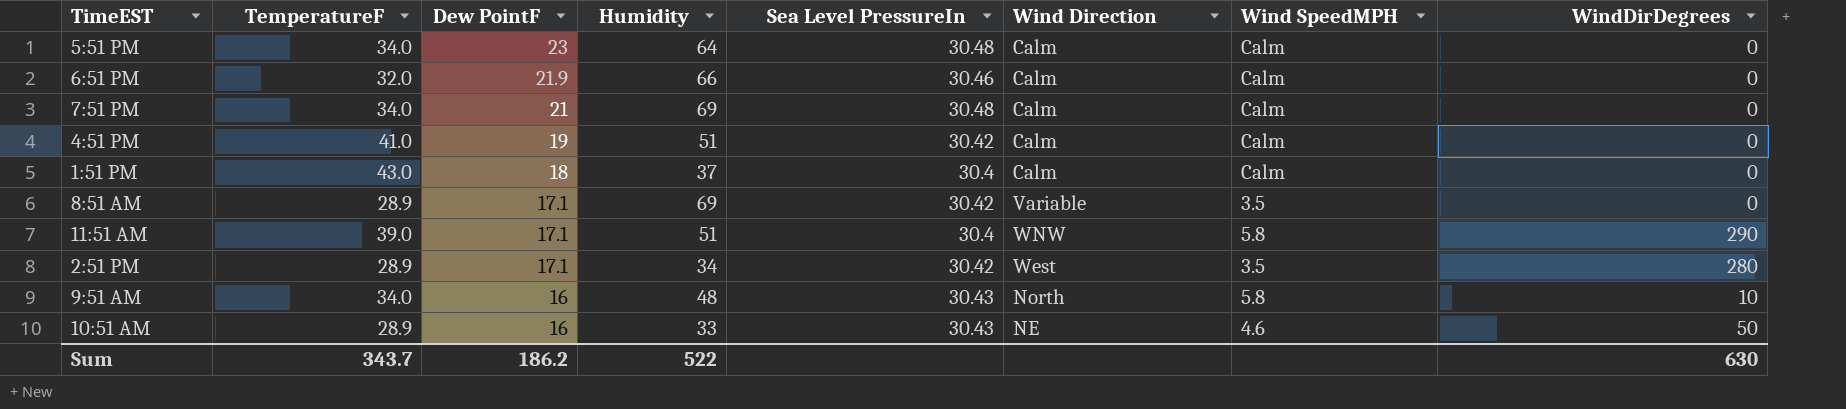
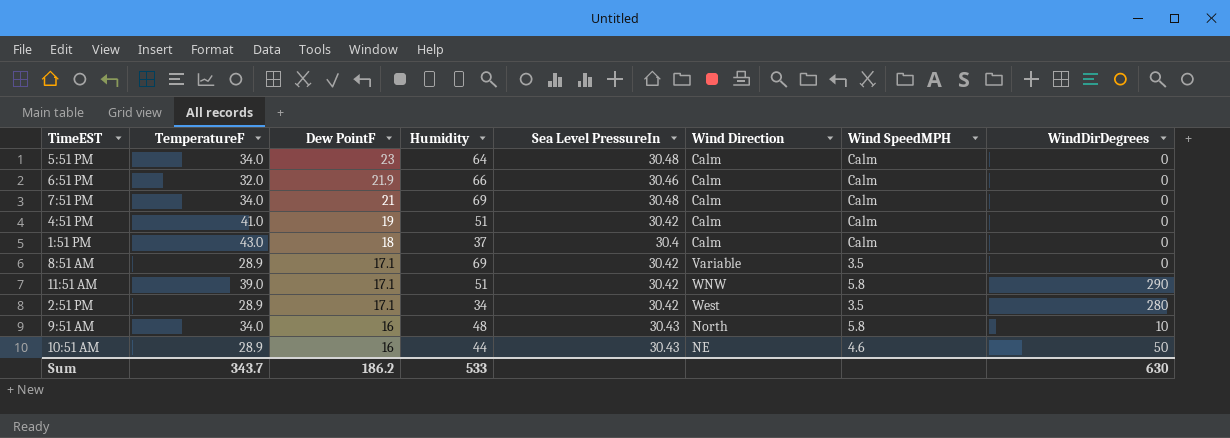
11:51 AM | Sea Level PressureIn: 30.4 -> 30.42
10:51 AM | Humidity: 33 -> 44
Sum | Humidity: 522 -> 533

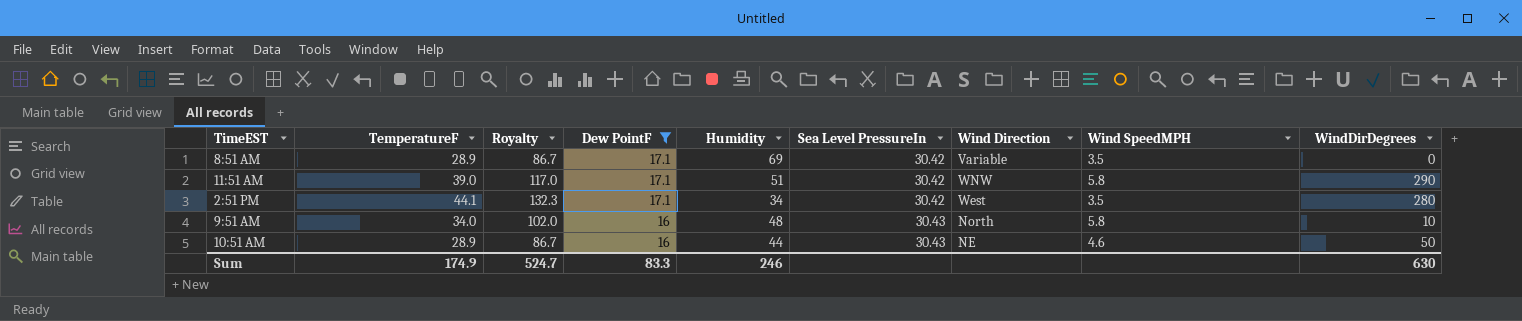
filter: none -> Dew PointF <= 17.1
column Royalty | formula: none -> [TemperatureF] * 3
2:51 PM | TemperatureF: 28.9 -> 44.1
Sum | TemperatureF: 343.7 -> 174.9
Sum | Dew PointF: 186.2 -> 83.3
Sum | Humidity: 533 -> 246

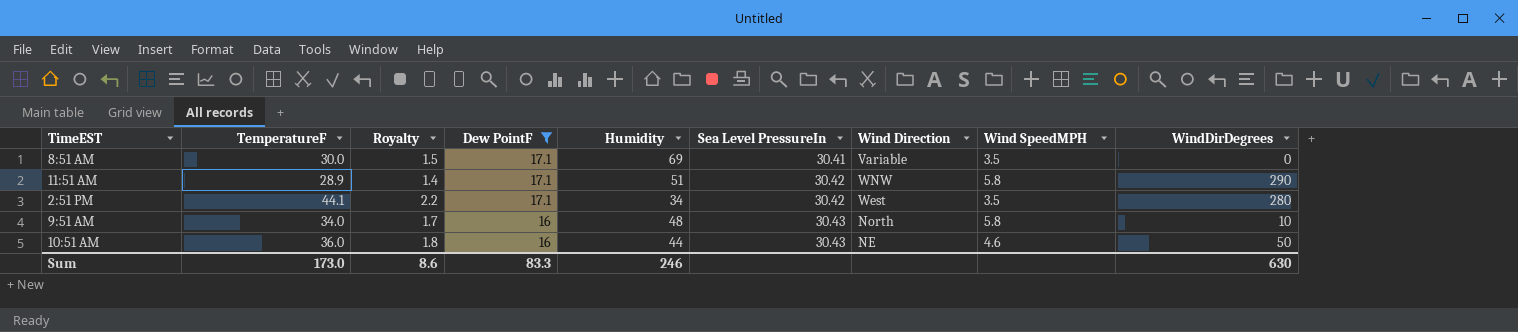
column Royalty | formula: [TemperatureF] * 3 -> [TemperatureF] * 0.05
8:51 AM | TemperatureF: 28.9 -> 30.0
8:51 AM | Sea Level PressureIn: 30.42 -> 30.41
11:51 AM | TemperatureF: 39.0 -> 28.9
10:51 AM | TemperatureF: 28.9 -> 36.0
Sum | TemperatureF: 174.9 -> 173.0
Sum | Royalty: 524.7 -> 8.6

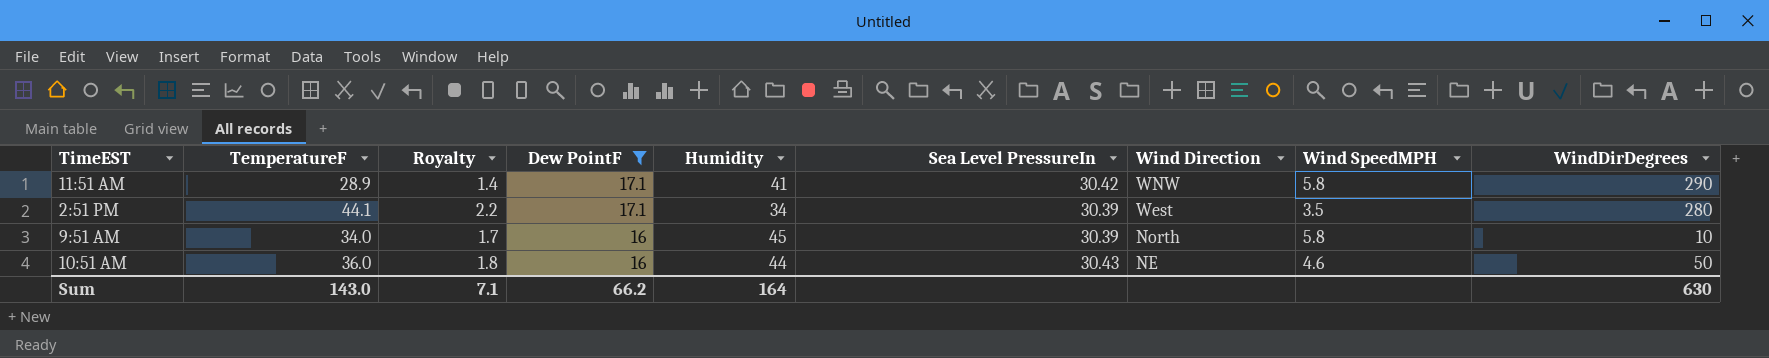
row 8:51 AM: 30.0 | 1.5 | 17.1 | 69 | 30.41 | Variable | 3.5 | 0 -> none
11:51 AM | Humidity: 51 -> 41
2:51 PM | Sea Level PressureIn: 30.42 -> 30.39
9:51 AM | Humidity: 48 -> 45
9:51 AM | Sea Level PressureIn: 30.43 -> 30.39
Sum | TemperatureF: 173.0 -> 143.0
Sum | Royalty: 8.6 -> 7.1
Sum | Dew PointF: 83.3 -> 66.2
Sum | Humidity: 246 -> 164

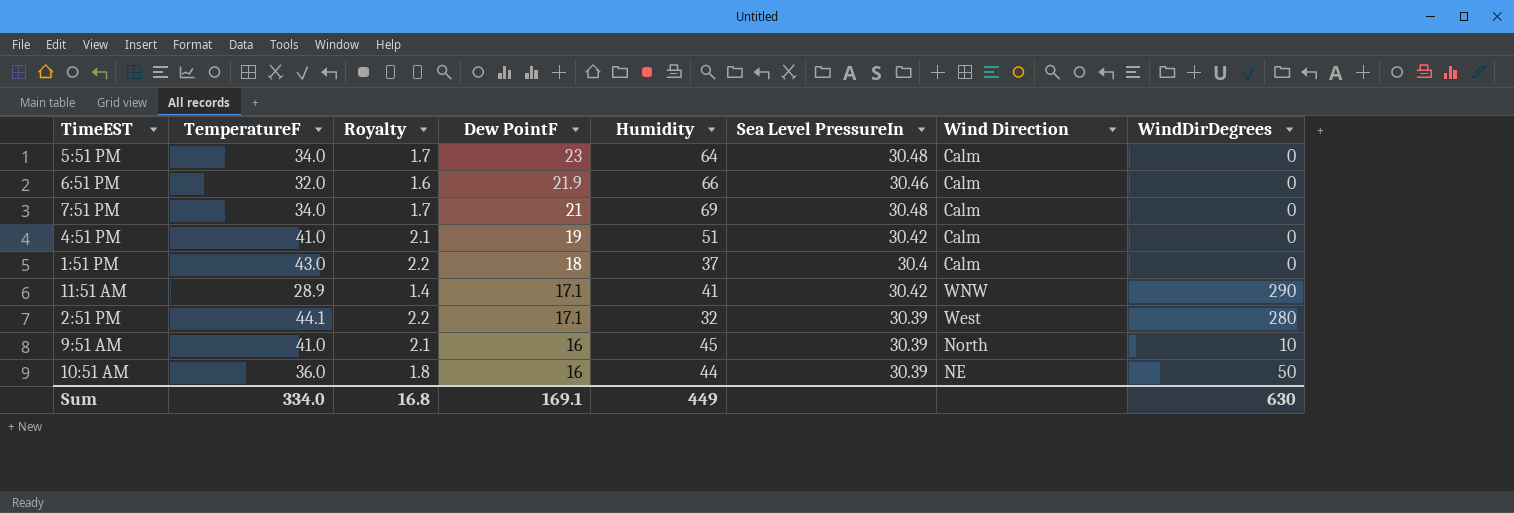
filter: Dew PointF <= 17.1 -> none
column Wind SpeedMPH | position: 8 -> none
2:51 PM | Humidity: 34 -> 32
9:51 AM | TemperatureF: 34.0 -> 41.0
9:51 AM | Royalty: 1.7 -> 2.1
10:51 AM | Sea Level PressureIn: 30.43 -> 30.39
Sum | TemperatureF: 143.0 -> 334.0
Sum | Royalty: 7.1 -> 16.8
Sum | Dew PointF: 66.2 -> 169.1
Sum | Humidity: 164 -> 449

